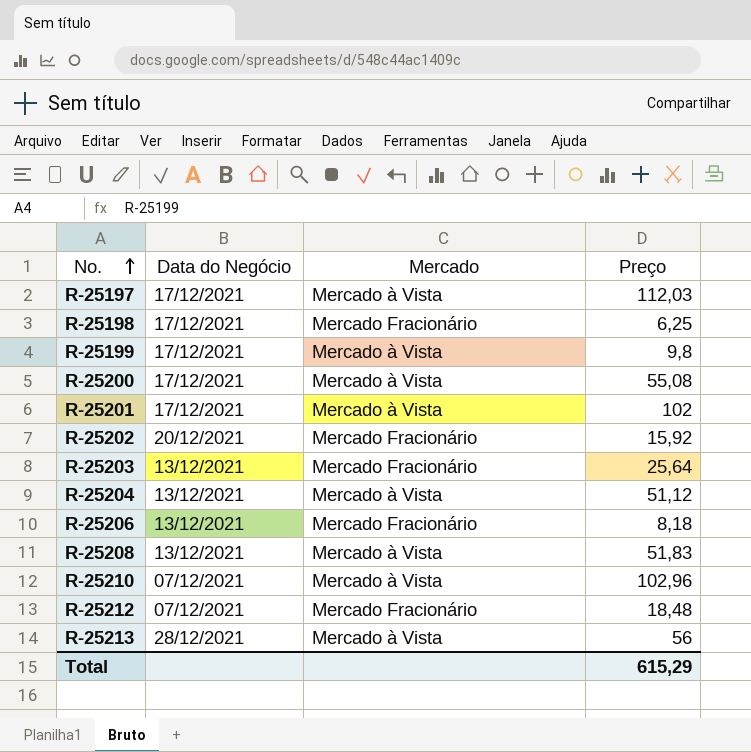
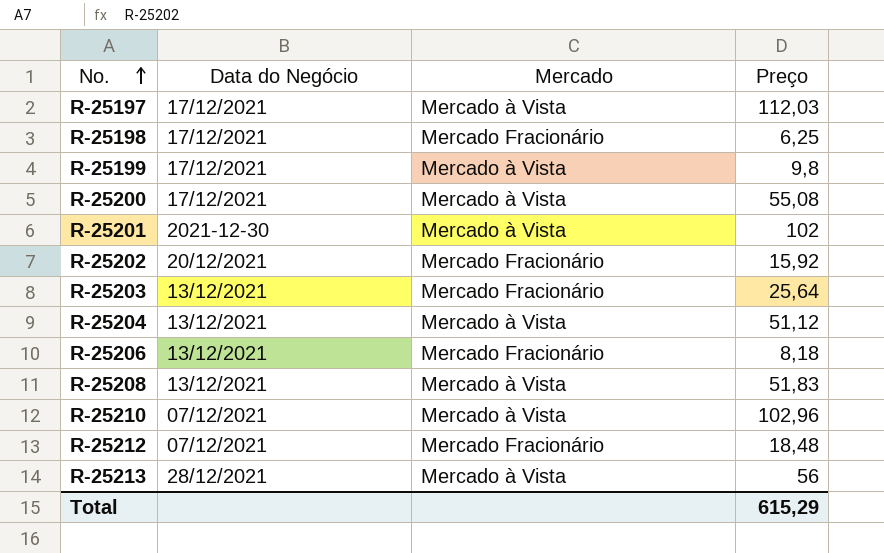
R-25201 | Data do Negócio: 17/12/2021 -> 2021-12-30

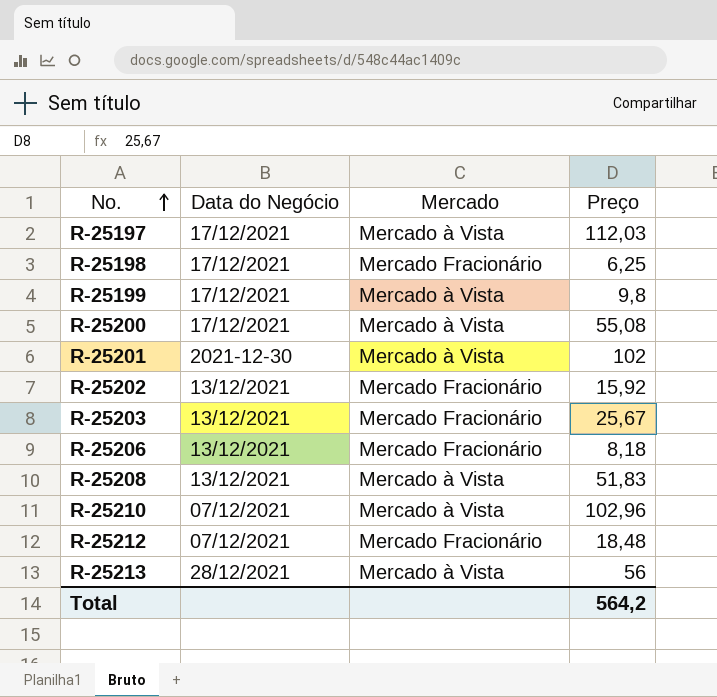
row R-25204: 13/12/2021 | Mercado à Vista | 51,12 -> none
R-25202 | Data do Negócio: 20/12/2021 -> 13/12/2021
R-25203 | Preço: 25,64 -> 25,67
Total | Preço: 615,29 -> 564,2

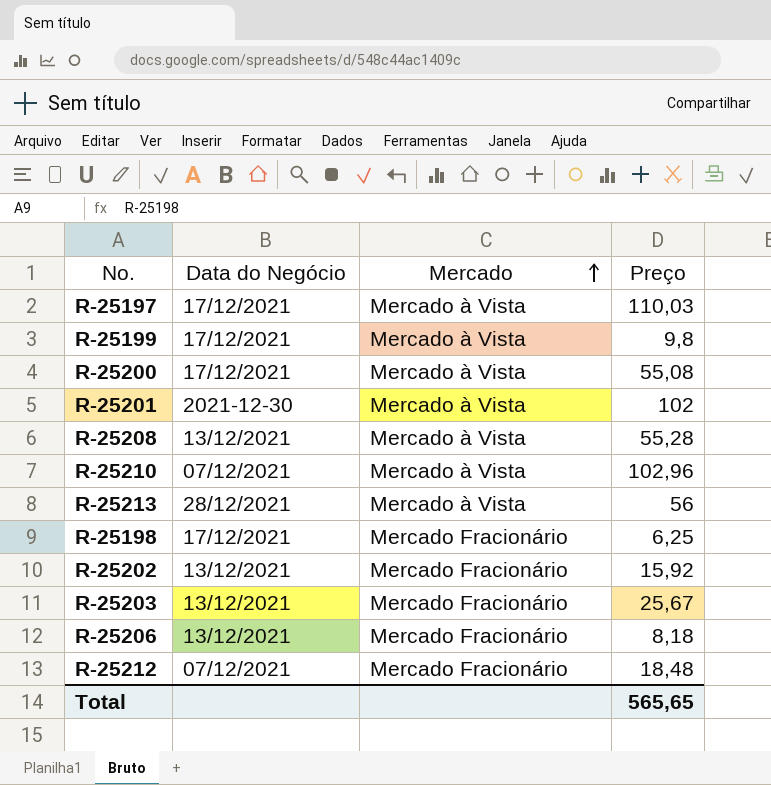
row order: No. ascending -> Mercado ascending
R-25197 | Preço: 112,03 -> 110,03
R-25208 | Preço: 51,83 -> 55,28
Total | Preço: 564,2 -> 565,65

